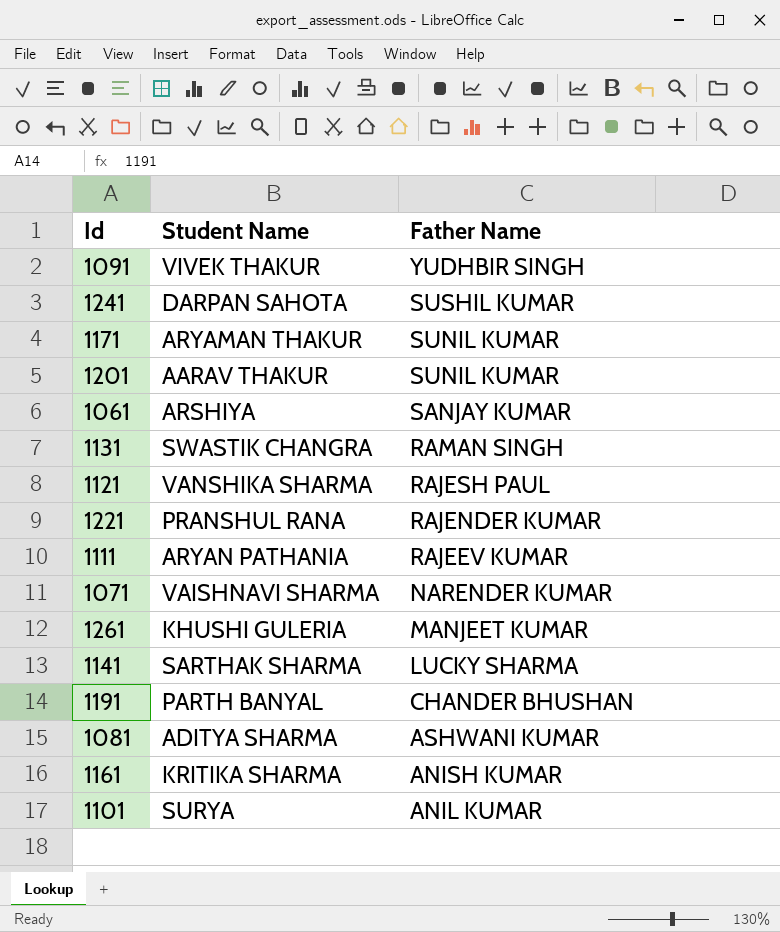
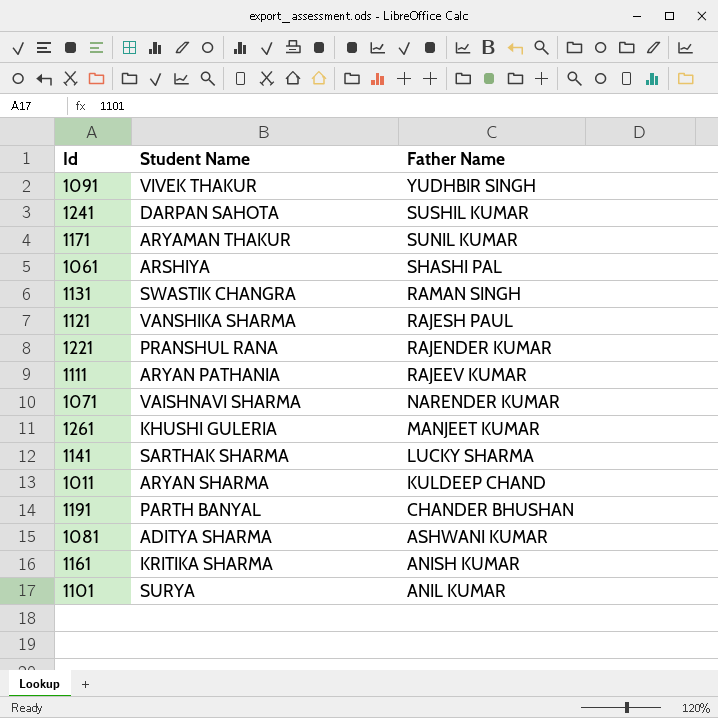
row 1201: AARAV THAKUR | SUNIL KUMAR -> none
1061 | Father Name: SANJAY KUMAR -> SHASHI PAL
row 1011: none -> ARYAN SHARMA | KULDEEP CHAND

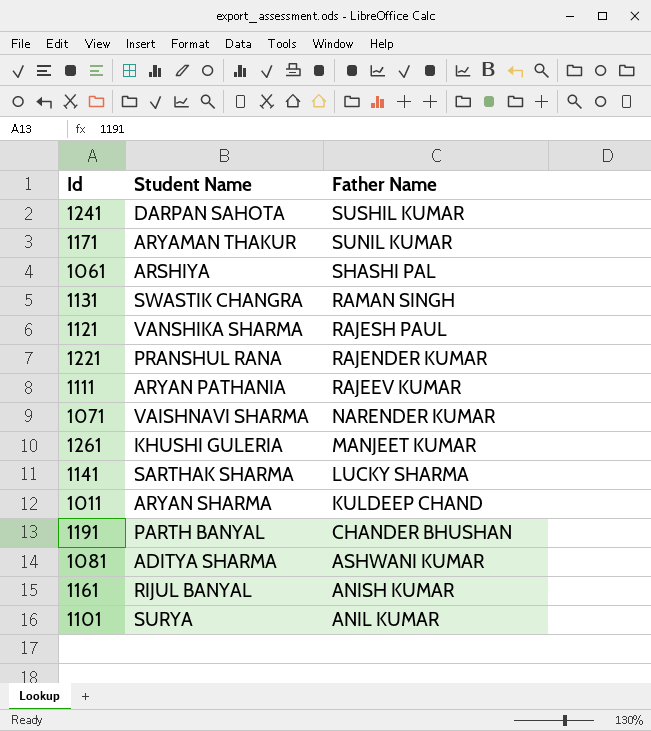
row 1091: VIVEK THAKUR | YUDHBIR SINGH -> none
1161 | Student Name: KRITIKA SHARMA -> RIJUL BANYAL

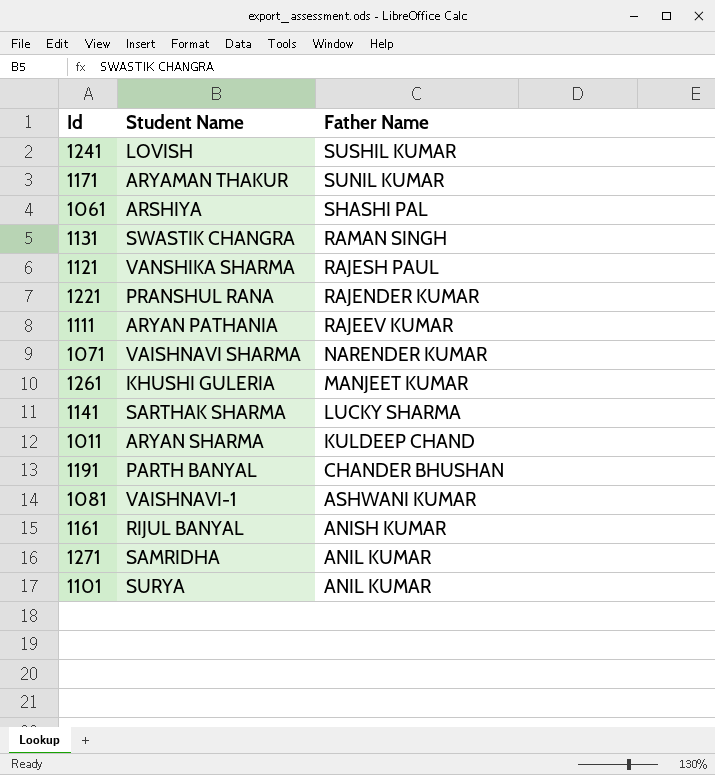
1241 | Student Name: DARPAN SAHOTA -> LOVISH
1081 | Student Name: ADITYA SHARMA -> VAISHNAVI-1
row 1271: none -> SAMRIDHA | ANIL KUMAR

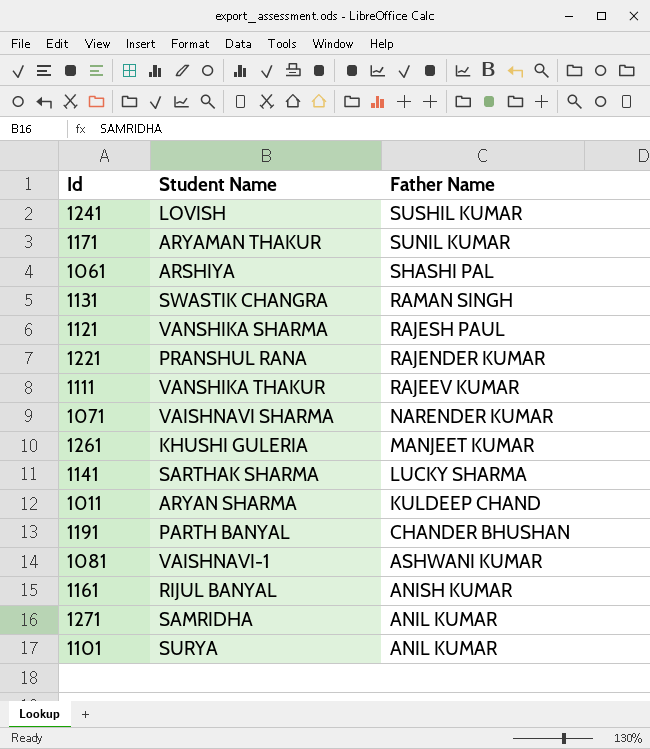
1111 | Student Name: ARYAN PATHANIA -> VANSHIKA THAKUR

